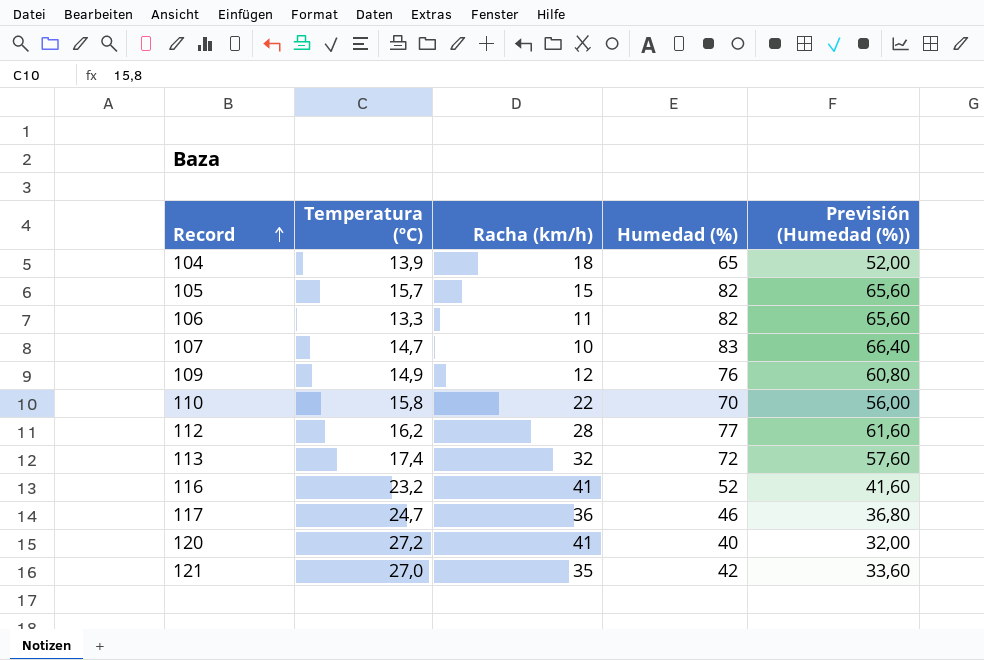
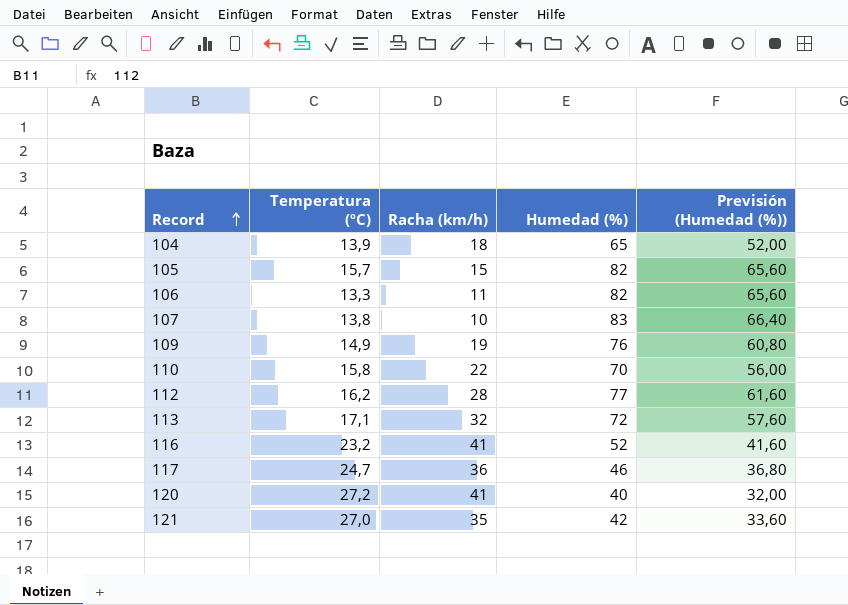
107 | Temperatura (ºC): 14,7 -> 13,8
109 | Racha (km/h): 12 -> 19
113 | Temperatura (ºC): 17,4 -> 17,1

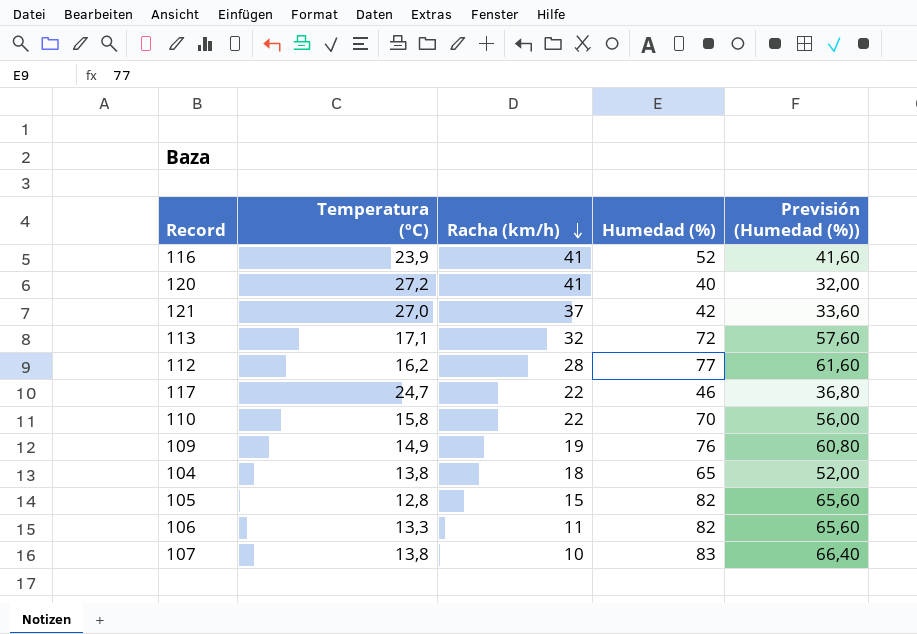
row order: Record ascending -> Racha (km/h) descending
116 | Temperatura (ºC): 23,2 -> 23,9
121 | Racha (km/h): 35 -> 37
117 | Racha (km/h): 36 -> 22
104 | Temperatura (ºC): 13,9 -> 13,8
105 | Temperatura (ºC): 15,7 -> 12,8

